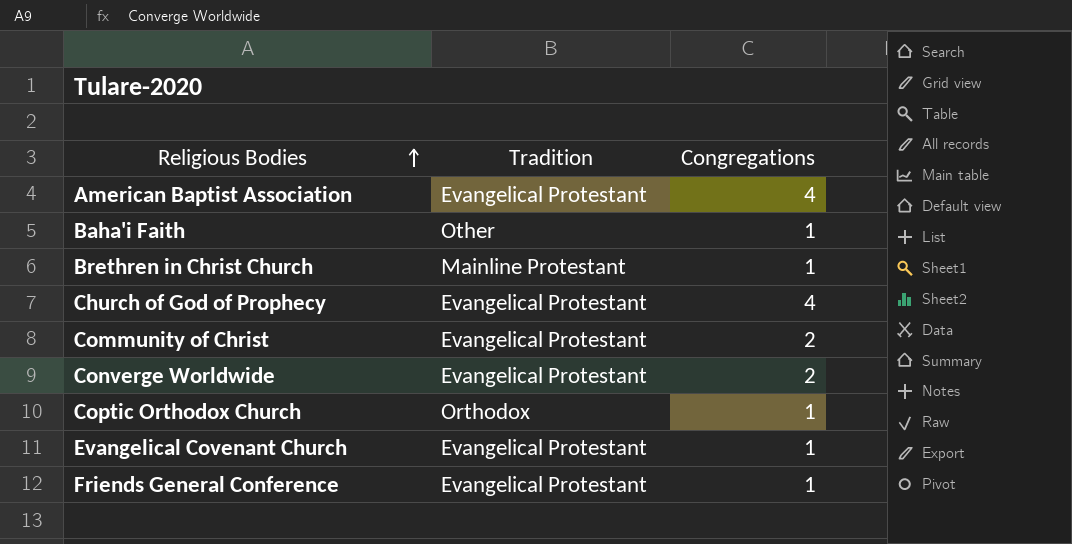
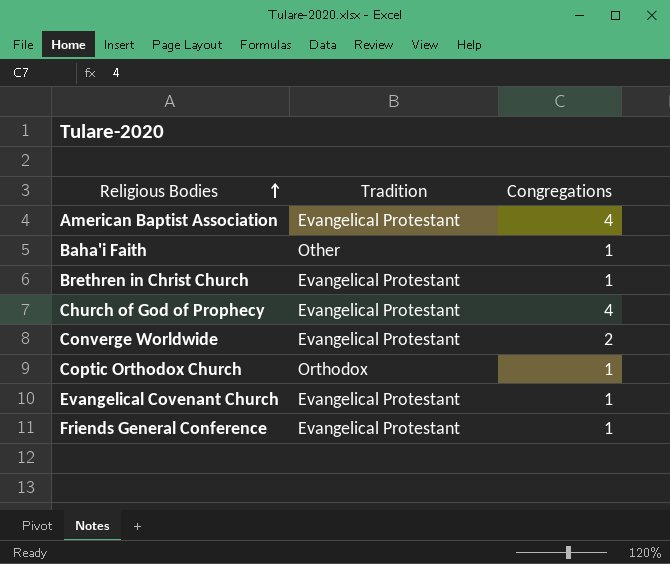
row Community of Christ: Evangelical Protestant | 2 -> none
Brethren in Christ Church | Tradition: Mainline Protestant -> Evangelical Protestant

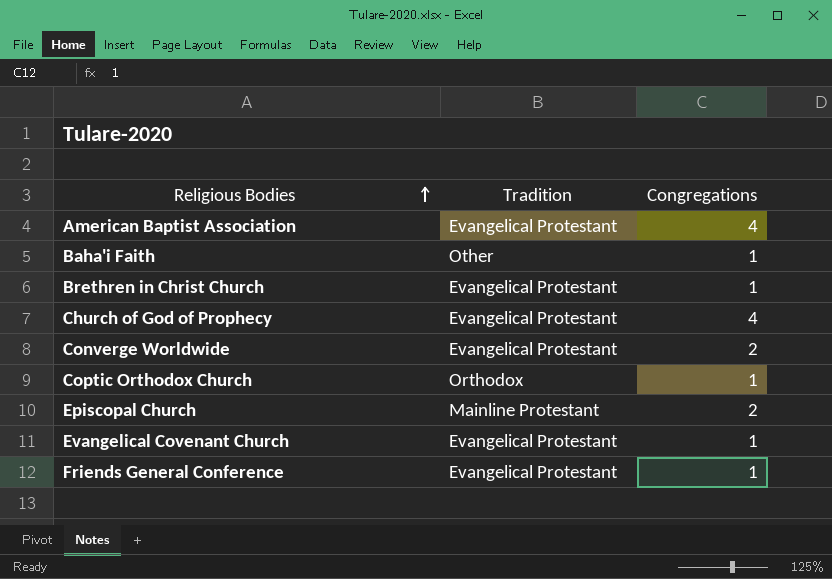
row Episcopal Church: none -> Mainline Protestant | 2

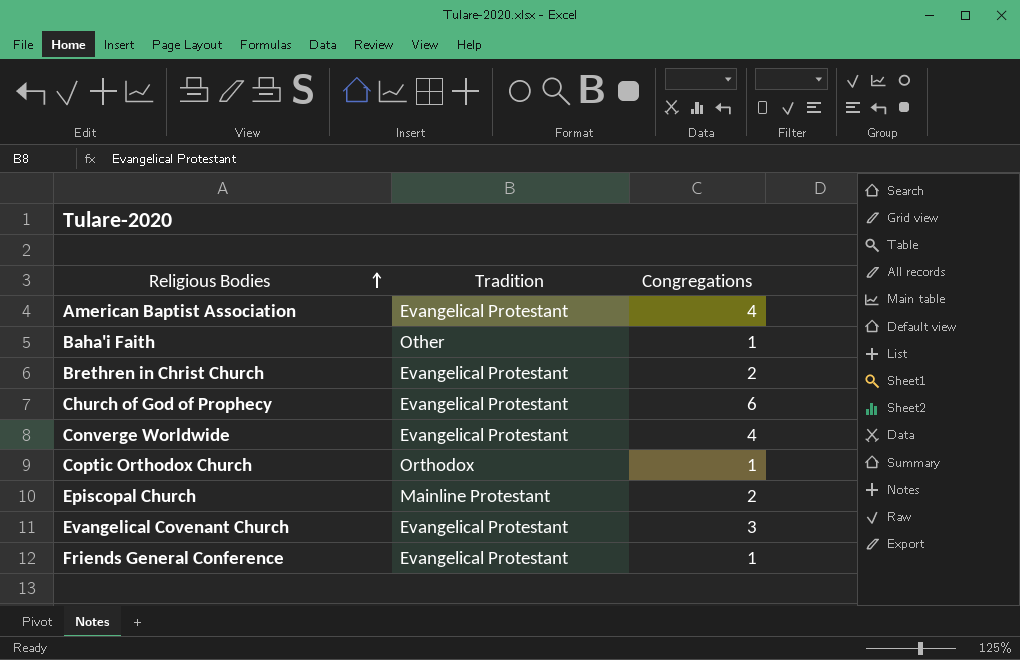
Brethren in Christ Church | Congregations: 1 -> 2
Church of God of Prophecy | Congregations: 4 -> 6
Converge Worldwide | Congregations: 2 -> 4
Evangelical Covenant Church | Congregations: 1 -> 3

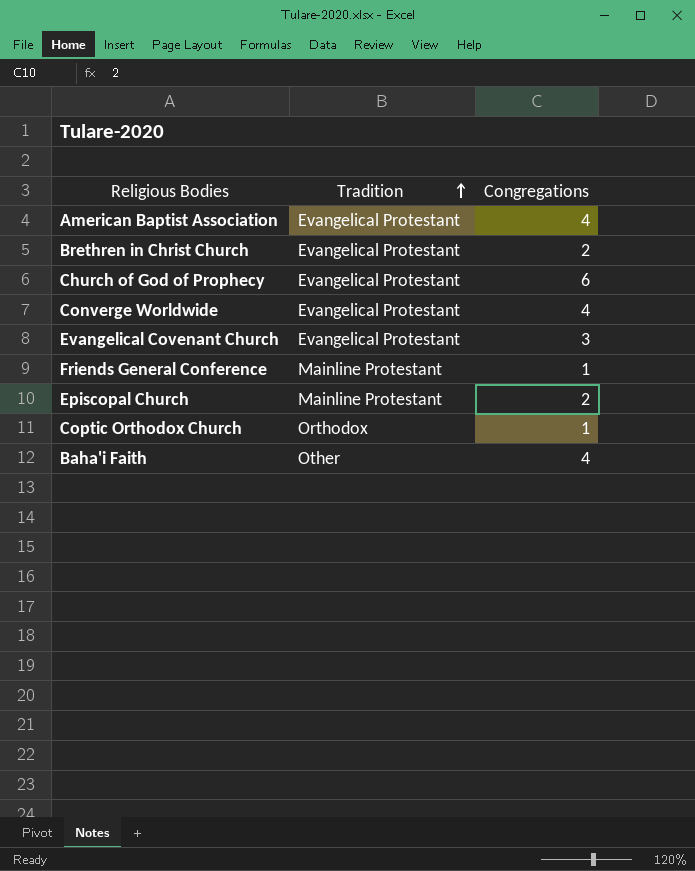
row order: Religious Bodies ascending -> Tradition ascending
Friends General Conference | Tradition: Evangelical Protestant -> Mainline Protestant
Baha'i Faith | Congregations: 1 -> 4

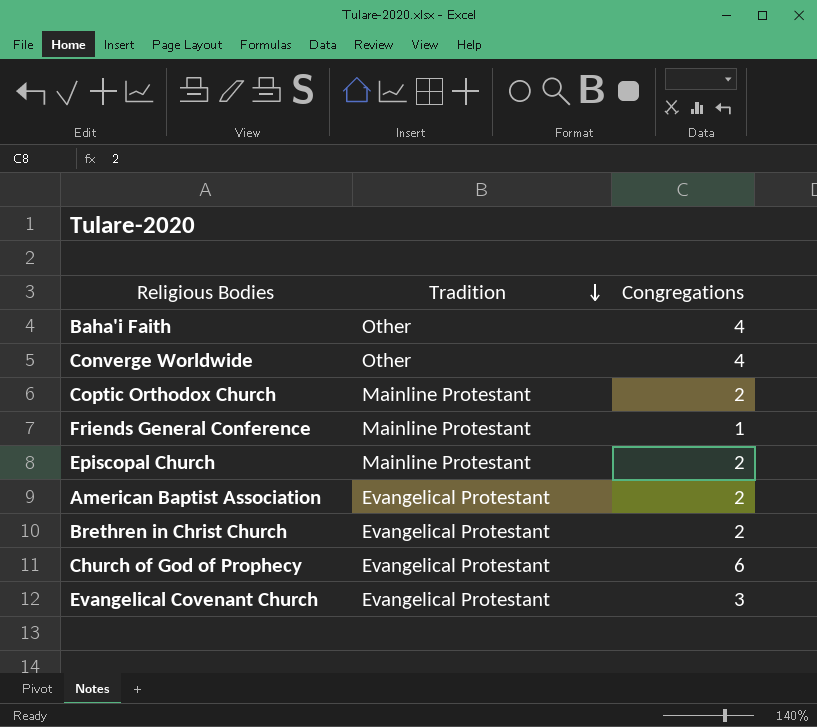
row order: Tradition ascending -> Tradition descending
Converge Worldwide | Tradition: Evangelical Protestant -> Other
Coptic Orthodox Church | Tradition: Orthodox -> Mainline Protestant
Coptic Orthodox Church | Congregations: 1 -> 2
American Baptist Association | Congregations: 4 -> 2

